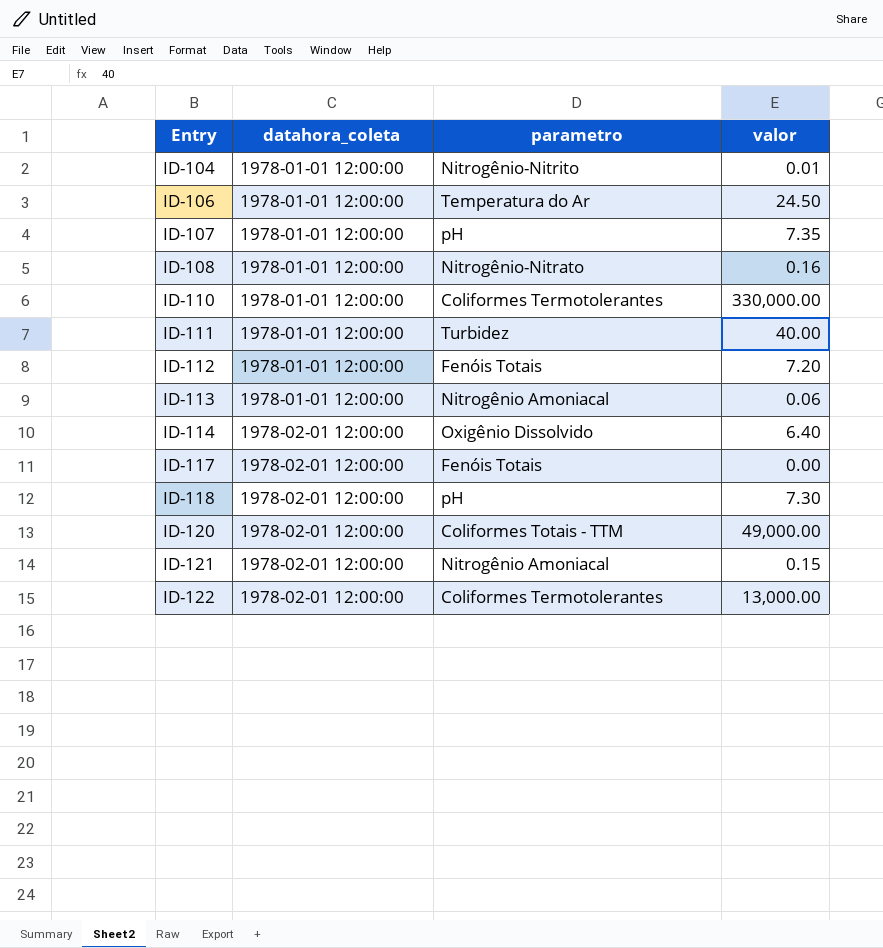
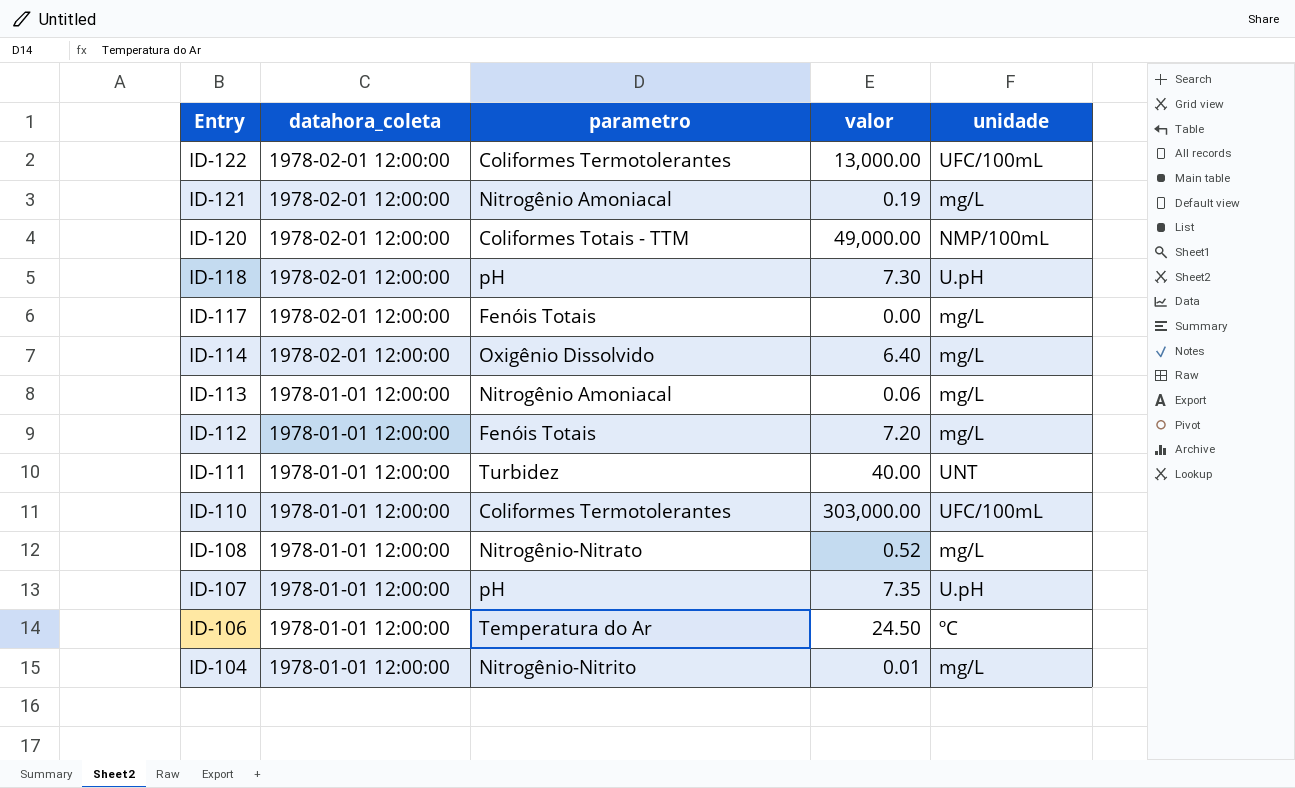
row order: Entry ascending -> Entry descending
column unidade | position: none -> 5
ID-121 | valor: 0.15 -> 0.19
ID-110 | valor: 330,000.00 -> 303,000.00
ID-108 | valor: 0.16 -> 0.52

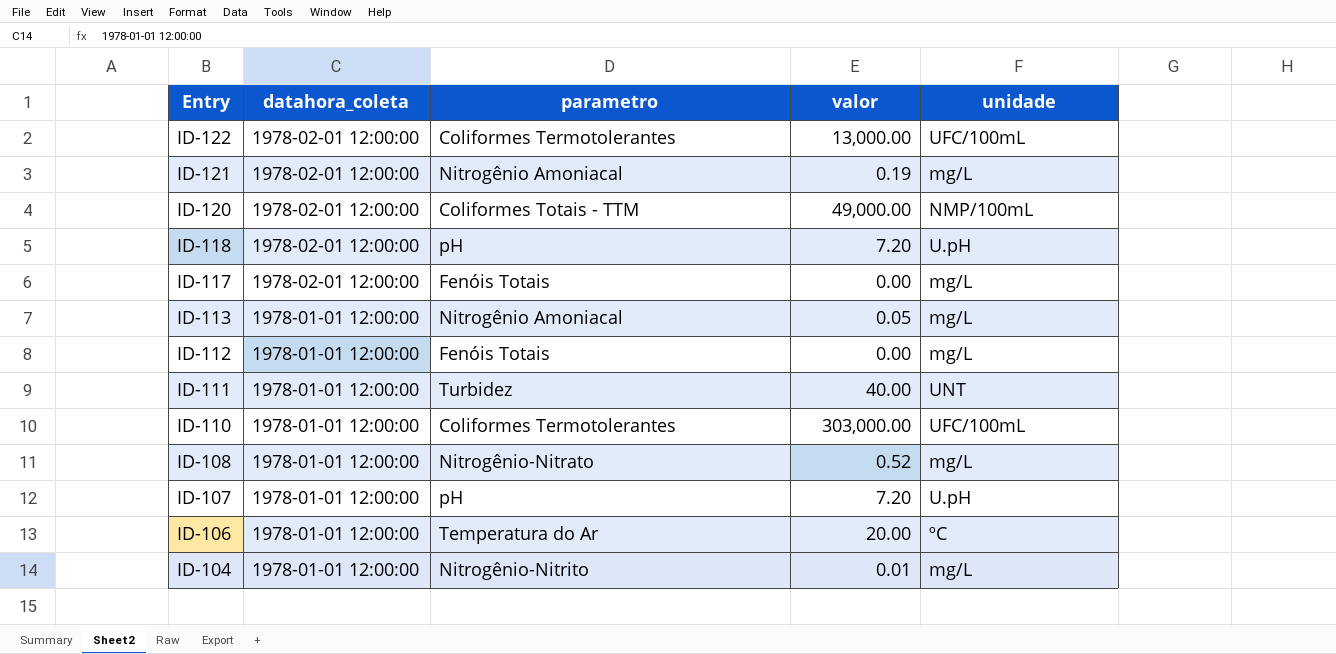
row ID-114: 1978-02-01 12:00:00 | Oxigênio Dissolvido | 6.40 | mg/L -> none
ID-118 | valor: 7.30 -> 7.20
ID-113 | valor: 0.06 -> 0.05
ID-112 | valor: 7.20 -> 0.00
ID-107 | valor: 7.35 -> 7.20
ID-106 | valor: 24.50 -> 20.00

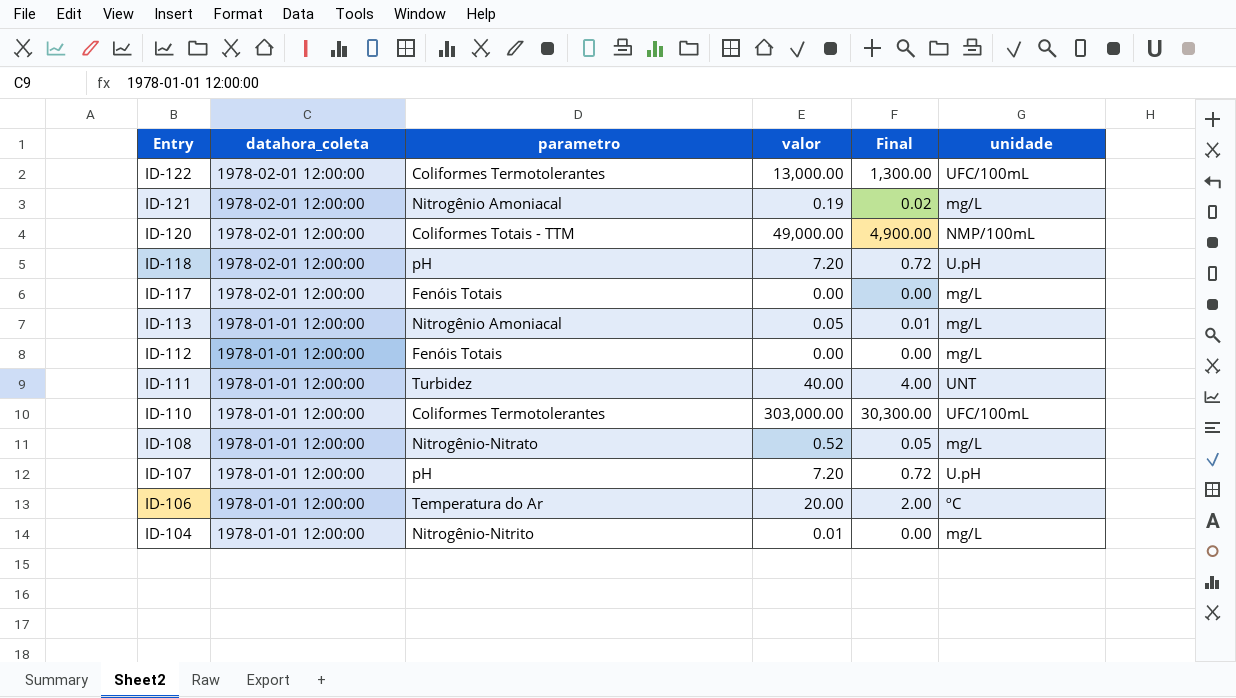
column Final | formula: none -> [valor] * 0.1

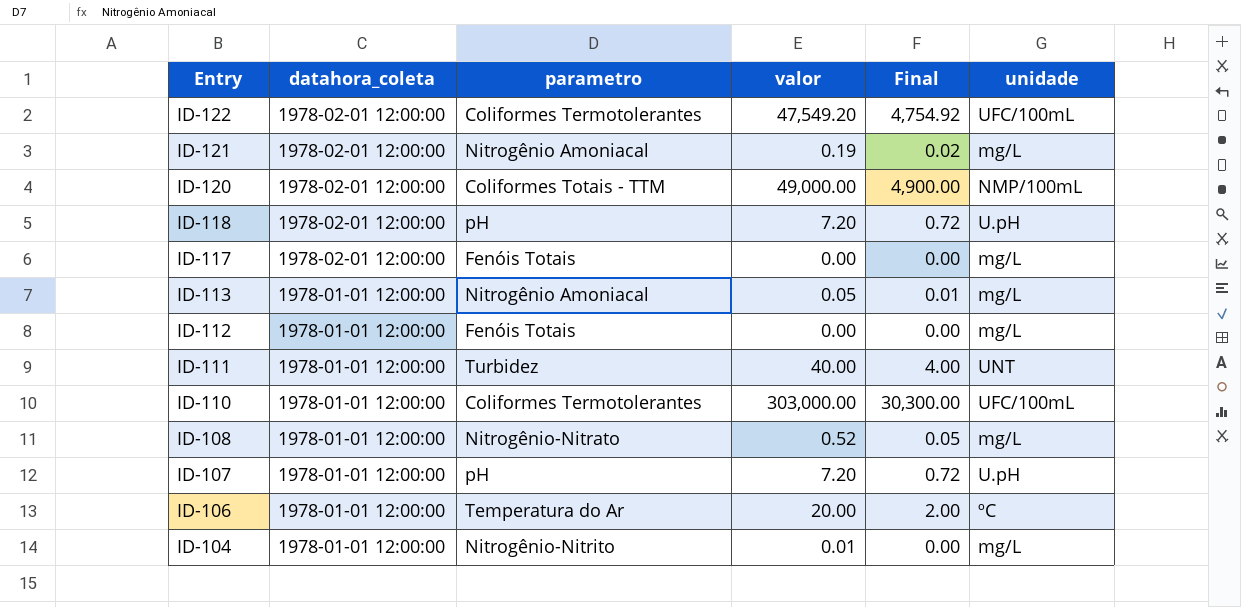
ID-122 | valor: 13,000.00 -> 47,549.20
ID-122 | Final: 1,300.00 -> 4,754.92

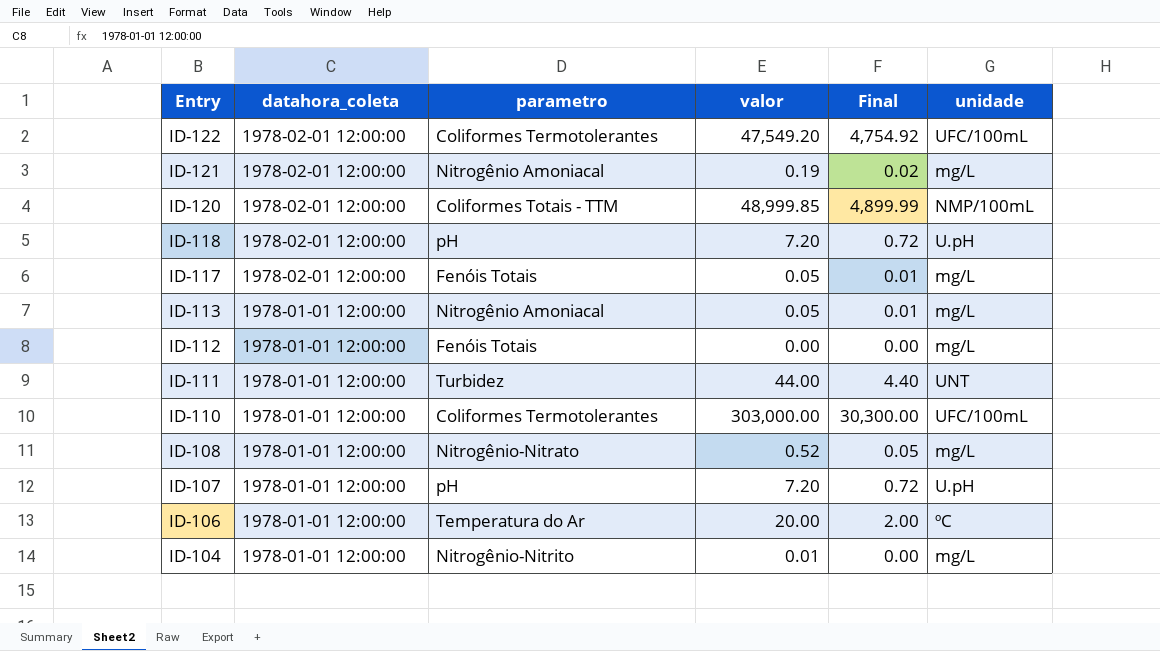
ID-120 | valor: 49,000.00 -> 48,999.85
ID-120 | Final: 4,900.00 -> 4,899.99
ID-117 | valor: 0.00 -> 0.05
ID-117 | Final: 0.00 -> 0.01
ID-111 | valor: 40.00 -> 44.00
ID-111 | Final: 4.00 -> 4.40

